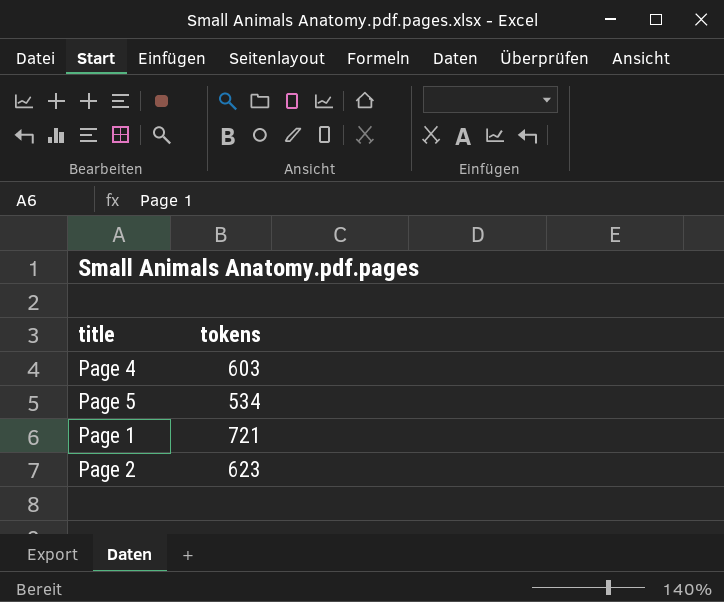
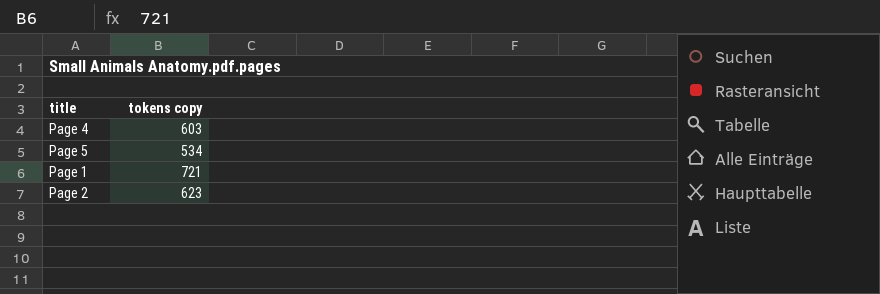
column name: tokens -> tokens copy

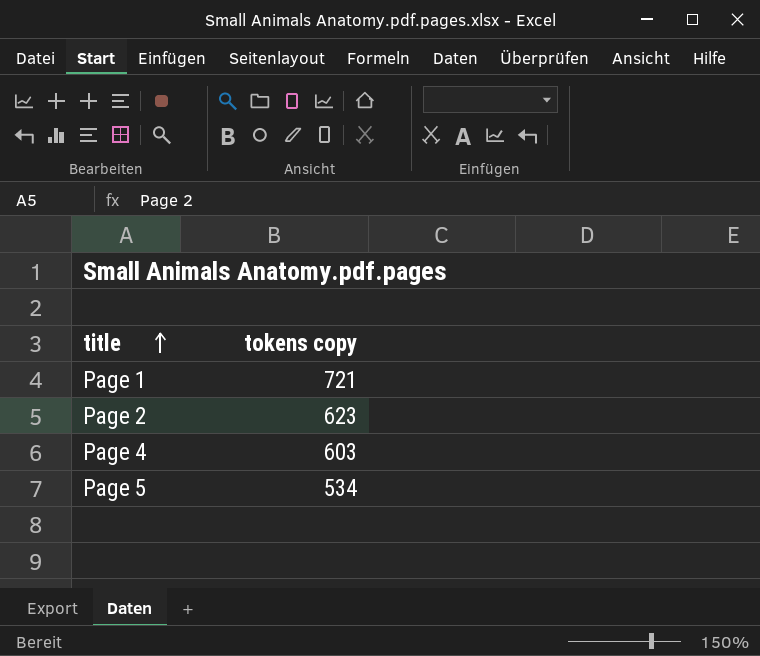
row order: none -> title ascending

